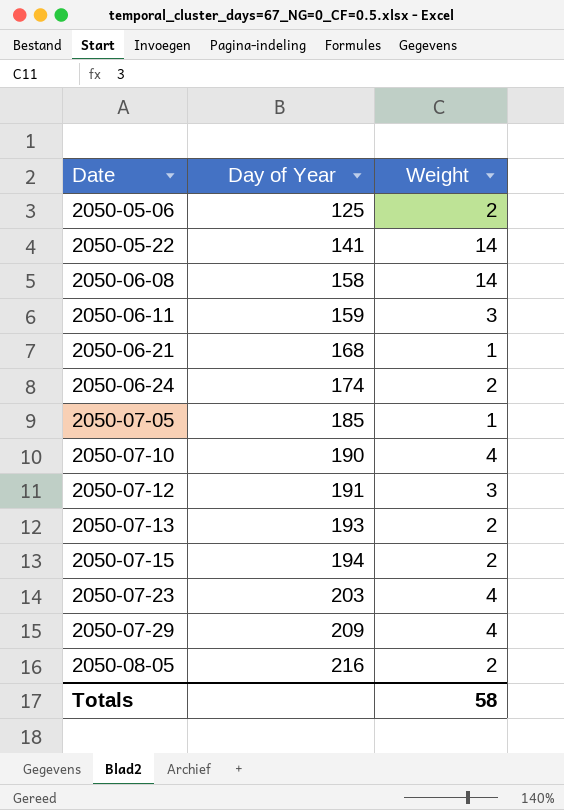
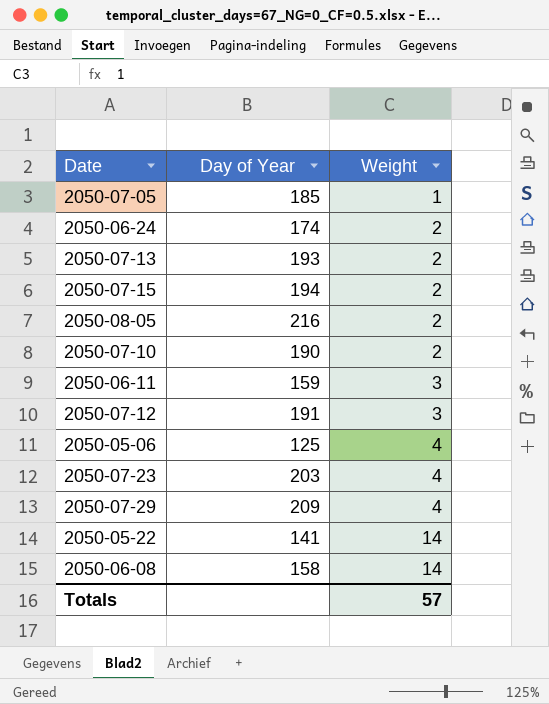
row order: Date ascending -> Weight ascending
row 2050-06-21: 168 | 1 -> none
2050-07-10 | Weight: 4 -> 2
2050-05-06 | Weight: 2 -> 4
Totals | Weight: 58 -> 57

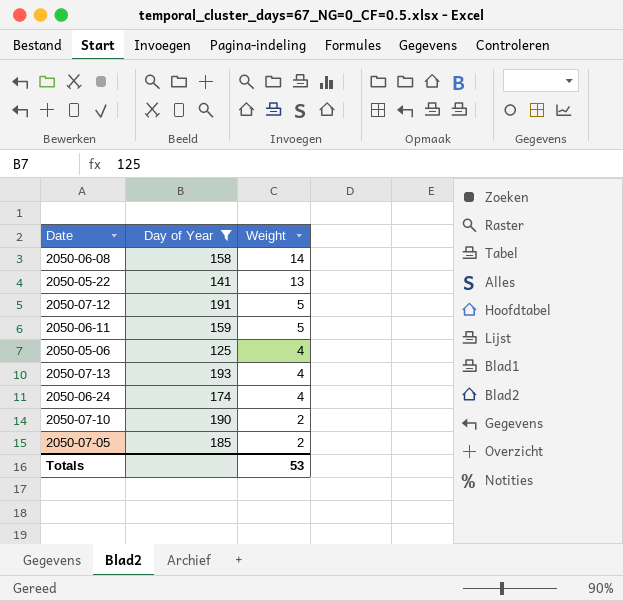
filter: none -> Day of Year <= 193
row order: Weight ascending -> Weight descending
2050-05-22 | Weight: 14 -> 13
2050-07-12 | Weight: 3 -> 5
2050-06-11 | Weight: 3 -> 5
2050-07-13 | Weight: 2 -> 4
2050-06-24 | Weight: 2 -> 4
2050-07-05 | Weight: 1 -> 2
Totals | Weight: 57 -> 53

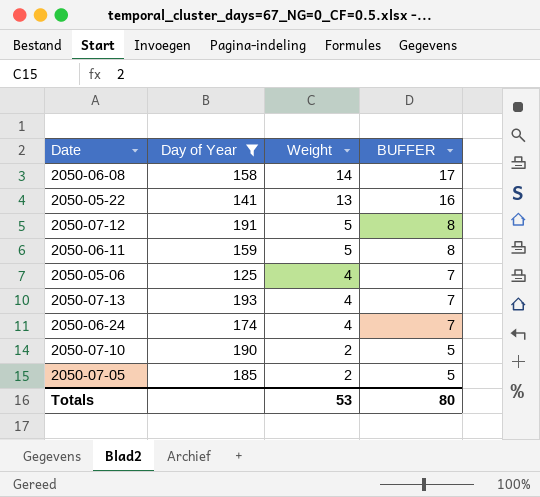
column BUFFER | formula: none -> [Weight] + 3

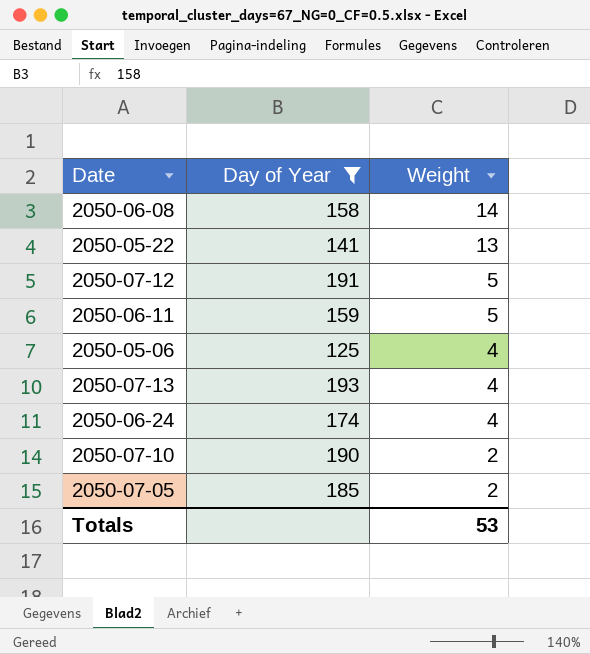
column BUFFER | formula: [Weight] + 3 -> none

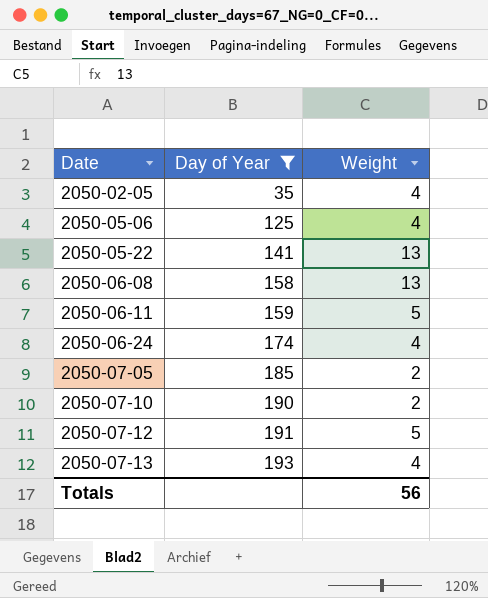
row order: Weight descending -> Date ascending
row 2050-02-05: none -> 35 | 4
2050-06-08 | Weight: 14 -> 13
Totals | Weight: 53 -> 56

